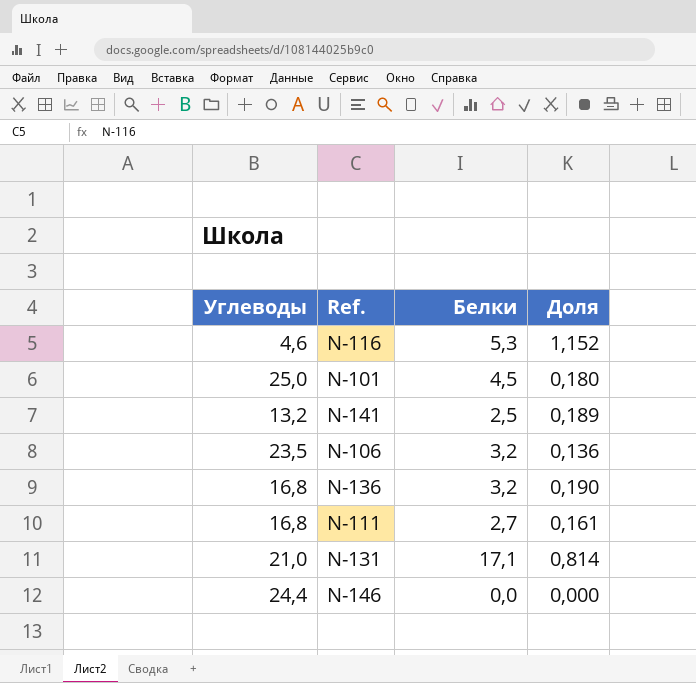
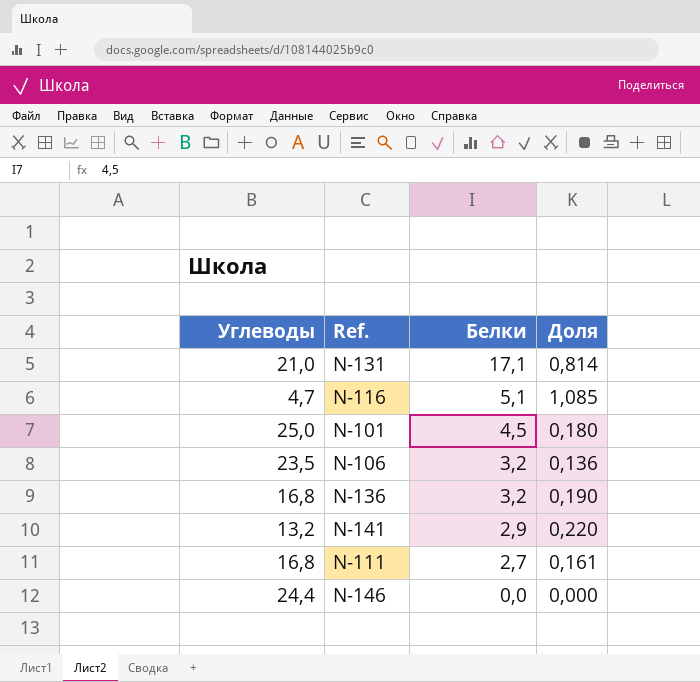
row order: none -> Белки descending
N-116 | Углеводы: 4,6 -> 4,7
N-116 | Белки: 5,3 -> 5,1
N-116 | Доля: 1,152 -> 1,085
N-141 | Белки: 2,5 -> 2,9
N-141 | Доля: 0,189 -> 0,220

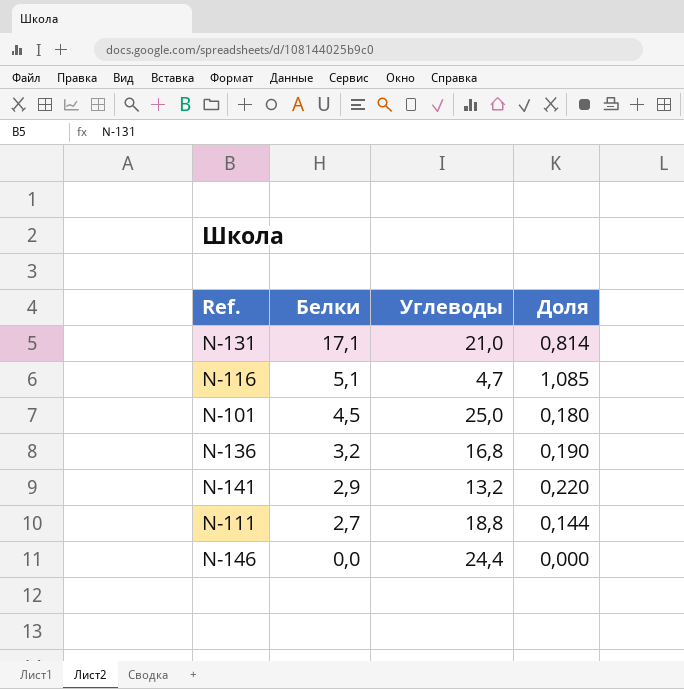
column Углеводы | position: 1 -> 3
row N-106: 23,5 | 3,2 | 0,136 -> none
N-111 | Углеводы: 16,8 -> 18,8
N-111 | Доля: 0,161 -> 0,144

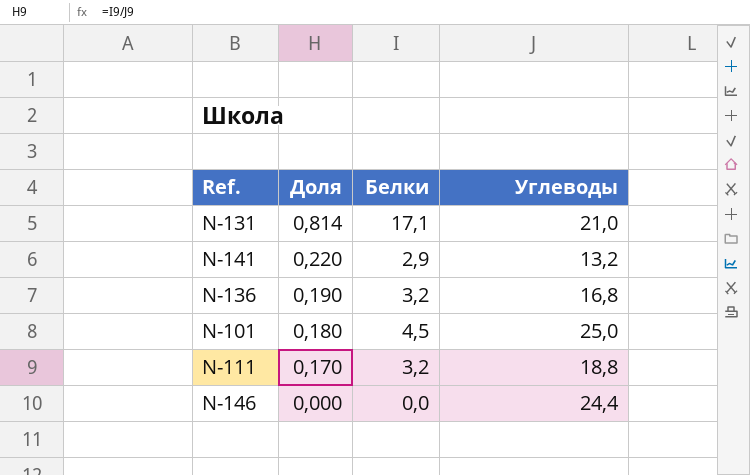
row order: Белки descending -> Доля descending
column Доля | position: 4 -> 2
row N-116: 5,1 | 4,7 | 1,085 -> none
N-111 | Доля: 0,144 -> 0,170
N-111 | Белки: 2,7 -> 3,2

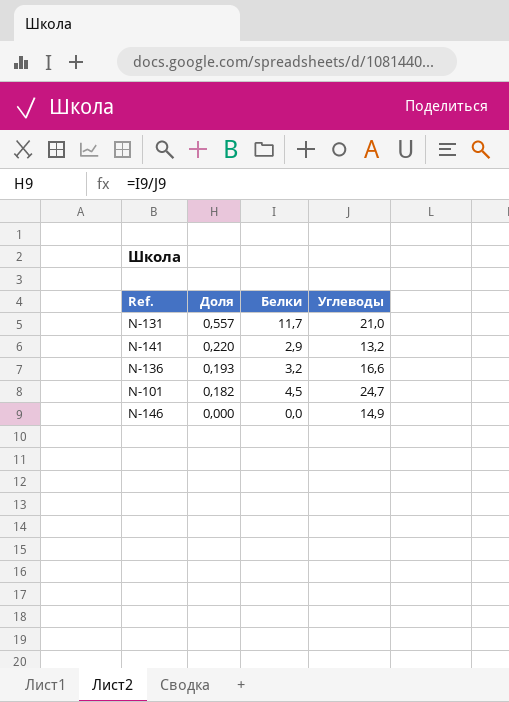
row N-111: 0,170 | 3,2 | 18,8 -> none
N-131 | Доля: 0,814 -> 0,557
N-131 | Белки: 17,1 -> 11,7
N-136 | Доля: 0,190 -> 0,193
N-136 | Углеводы: 16,8 -> 16,6
N-101 | Доля: 0,180 -> 0,182
N-101 | Углеводы: 25,0 -> 24,7
N-146 | Углеводы: 24,4 -> 14,9

